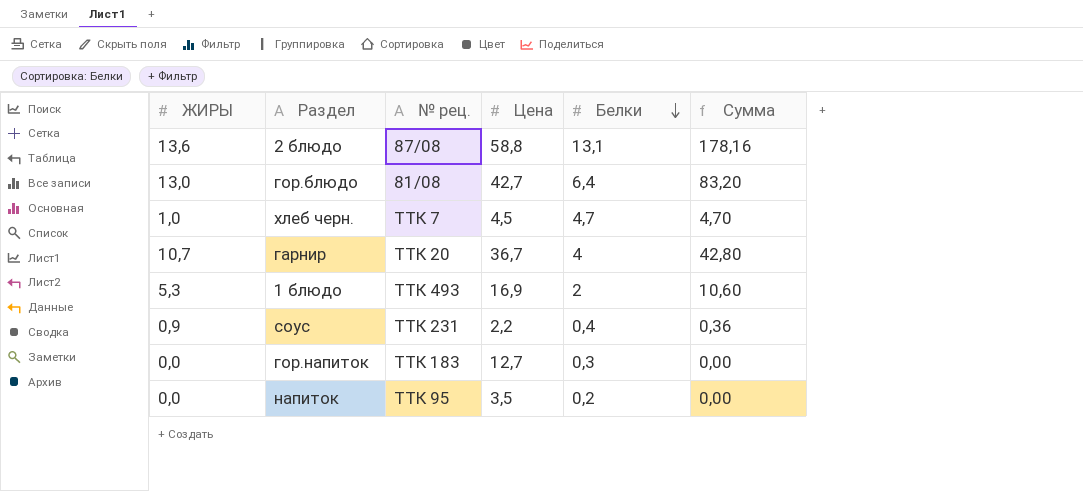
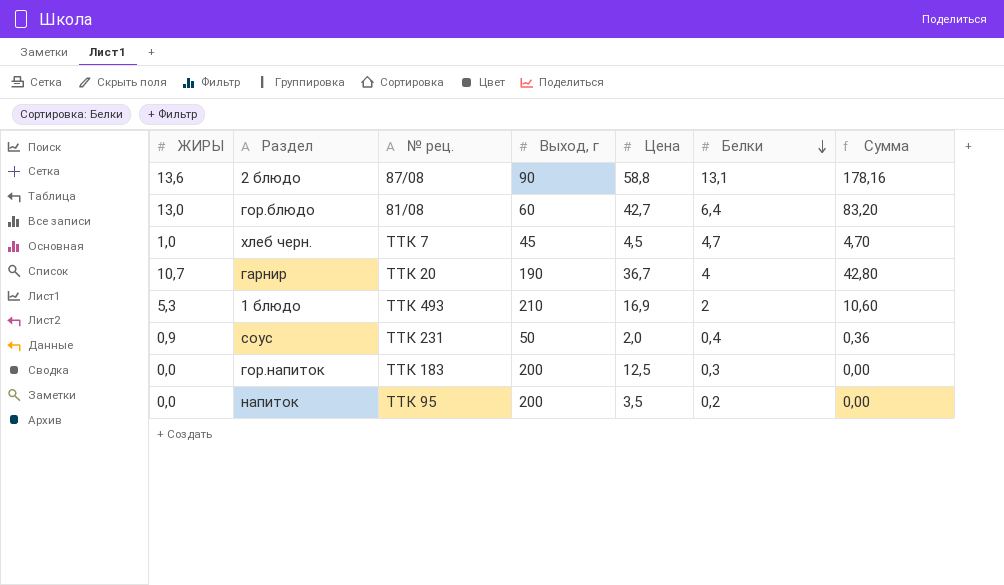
column Выход, г | position: none -> 4
соус | Цена: 2,2 -> 2,0
гор.напиток | Цена: 12,7 -> 12,5

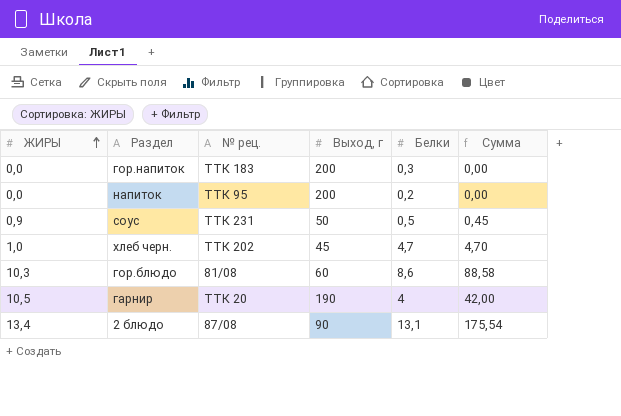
row order: Белки descending -> ЖИРЫ ascending
column Цена | position: 5 -> none
row 1 блюдо: 5,3 | ТТК 493 | 210 | 16,9 | 2 | 10,60 -> none
соус | Белки: 0,4 -> 0,5
соус | Сумма: 0,36 -> 0,45
хлеб черн. | № рец.: ТТК 7 -> ТТК 202
гор.блюдо | ЖИРЫ: 13,0 -> 10,3
гор.блюдо | Белки: 6,4 -> 8,6
гор.блюдо | Сумма: 83,20 -> 88,58
гарнир | ЖИРЫ: 10,7 -> 10,5
гарнир | Сумма: 42,80 -> 42,00
2 блюдо | ЖИРЫ: 13,6 -> 13,4
2 блюдо | Сумма: 178,16 -> 175,54

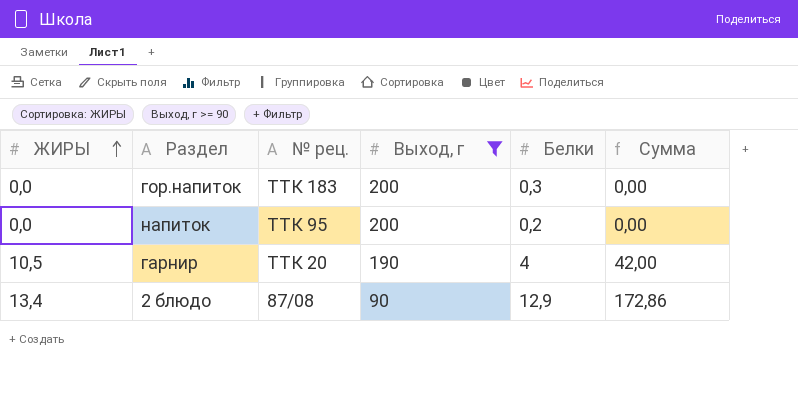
filter: none -> Выход, г >= 90
2 блюдо | Белки: 13,1 -> 12,9
2 блюдо | Сумма: 175,54 -> 172,86

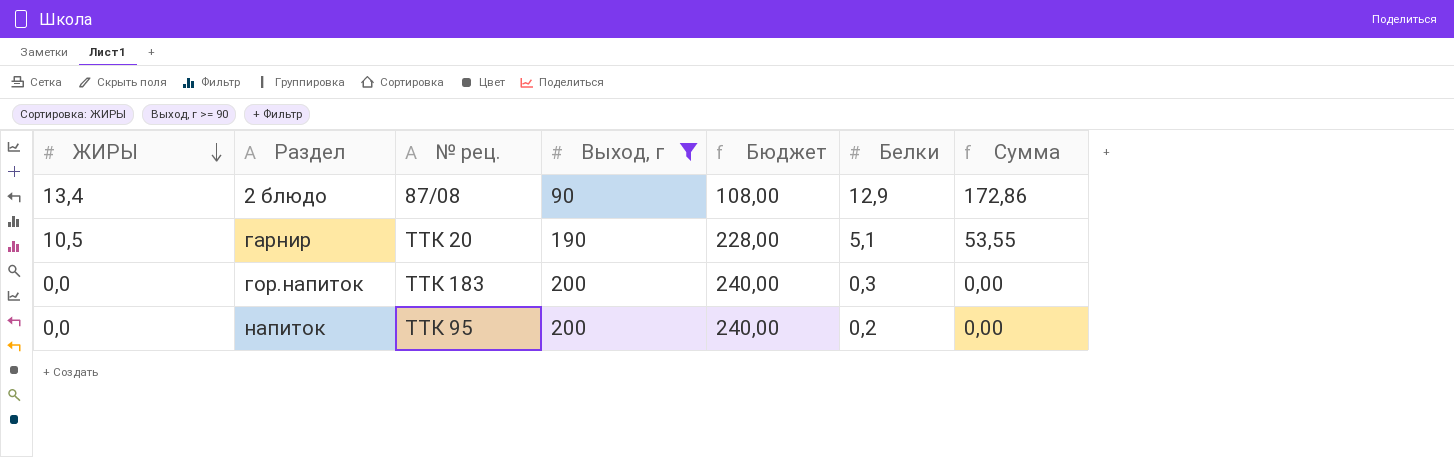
row order: ЖИРЫ ascending -> ЖИРЫ descending
column Бюджет | formula: none -> [Выход, г] * 1,2
гарнир | Белки: 4 -> 5,1
гарнир | Сумма: 42,00 -> 53,55

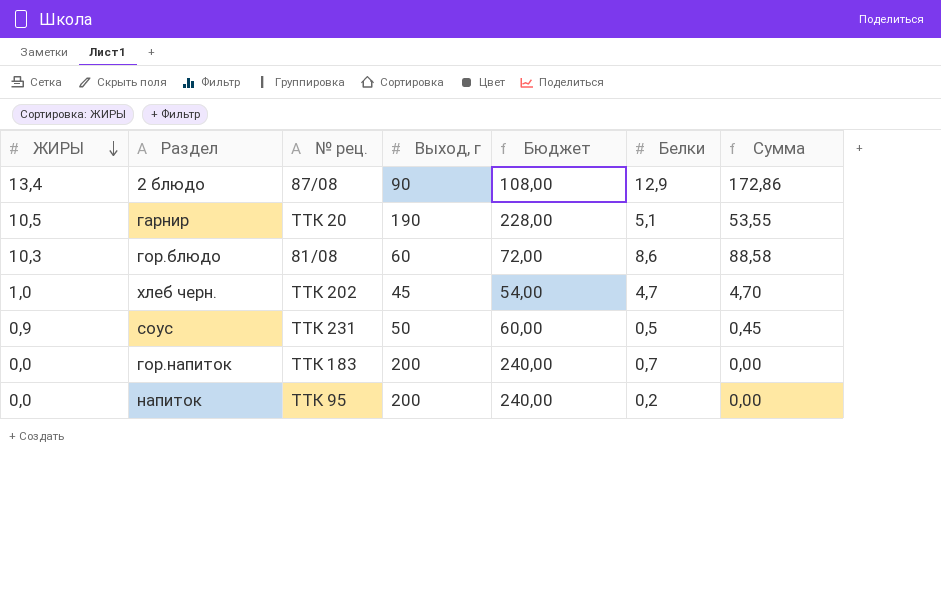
filter: Выход, г >= 90 -> none
гор.напиток | Белки: 0,3 -> 0,7

